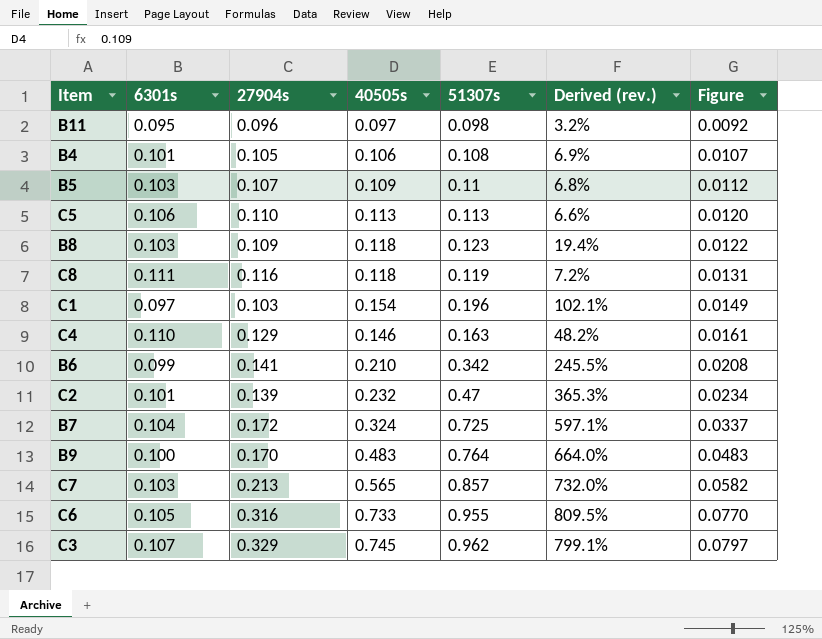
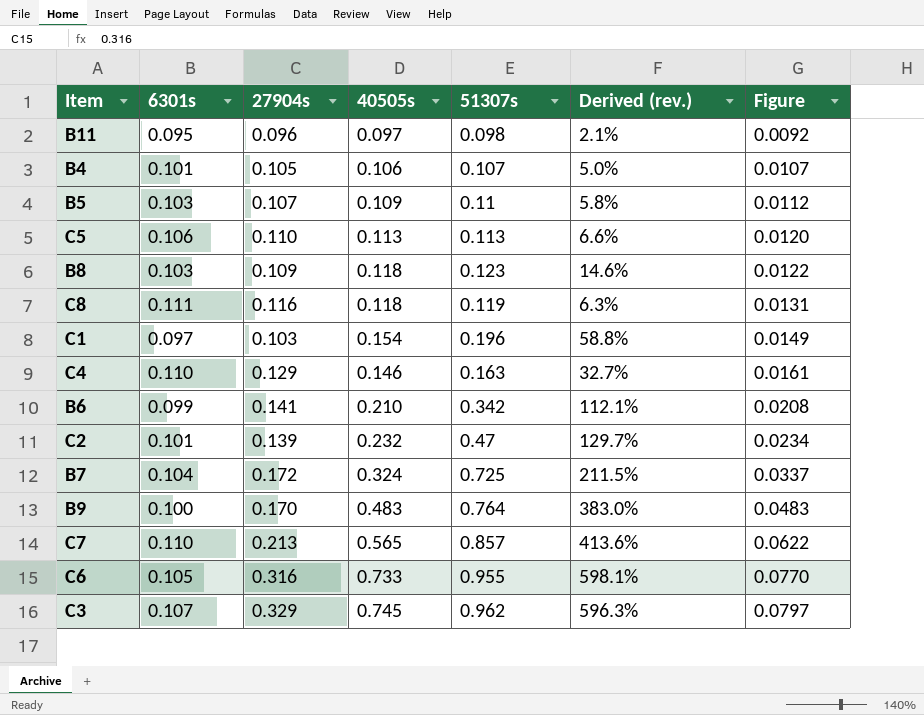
column Derived (rev.) | formula: ([51307s] - [6301s]) / [6301s] -> ([40505s] - [6301s]) / [6301s]
B4 | 51307s: 0.108 -> 0.107
C7 | 6301s: 0.103 -> 0.110
C7 | Figure: 0.0582 -> 0.0622

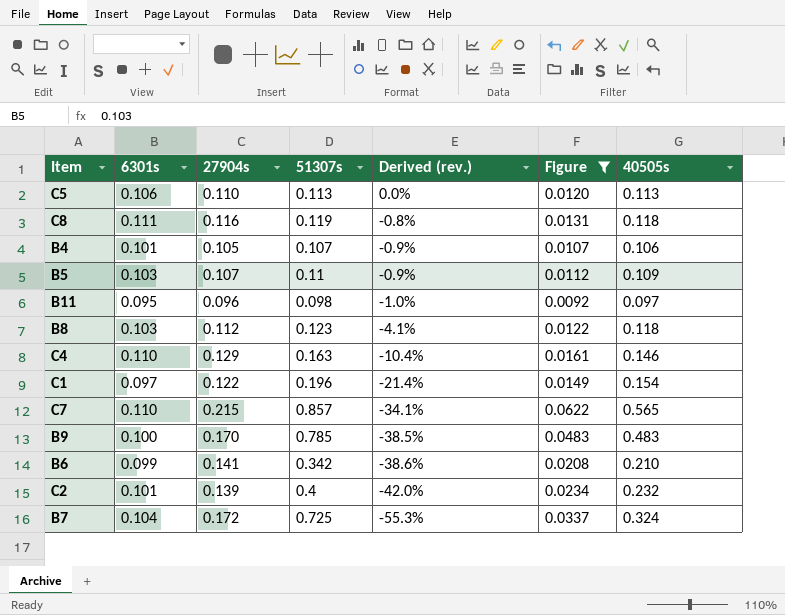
filter: none -> Figure <= 0.0622
row order: Figure ascending -> Derived (rev.) descending
column Derived (rev.) | formula: ([40505s] - [6301s]) / [6301s] -> ([40505s] - [51307s]) / [51307s]
column 40505s | position: 4 -> 7
B8 | 27904s: 0.109 -> 0.112
C1 | 27904s: 0.103 -> 0.122
C7 | 27904s: 0.213 -> 0.215
B9 | 51307s: 0.764 -> 0.785
C2 | 51307s: 0.47 -> 0.4

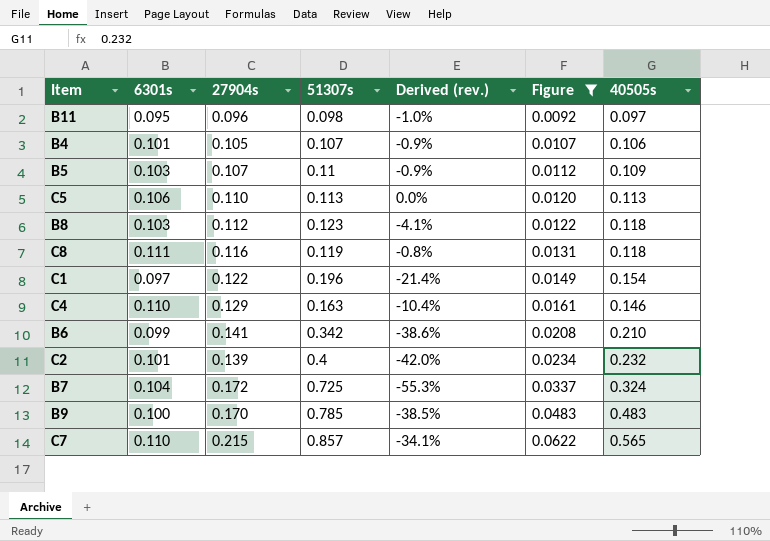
row order: Derived (rev.) descending -> Figure ascending

